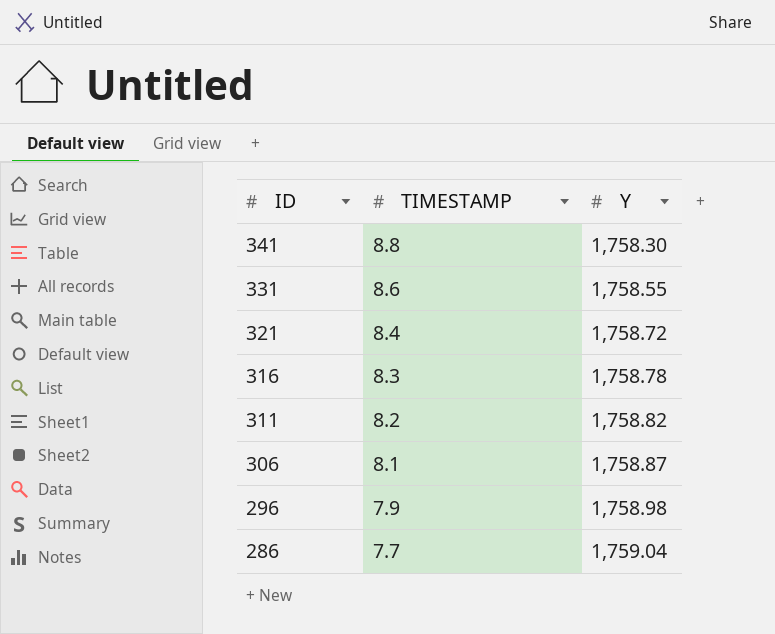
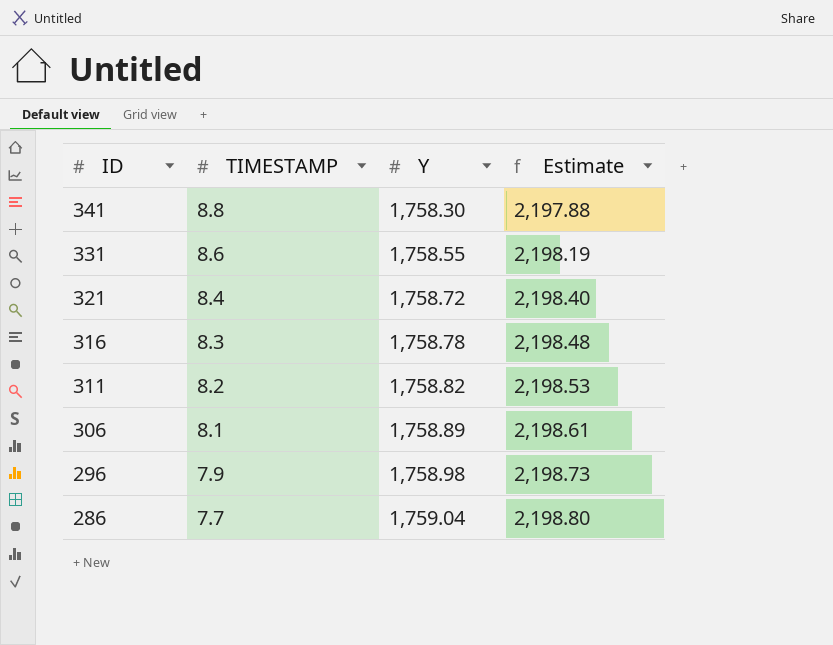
column Estimate | formula: none -> [Y] * 1.25
306 | Y: 1,758.87 -> 1,758.89

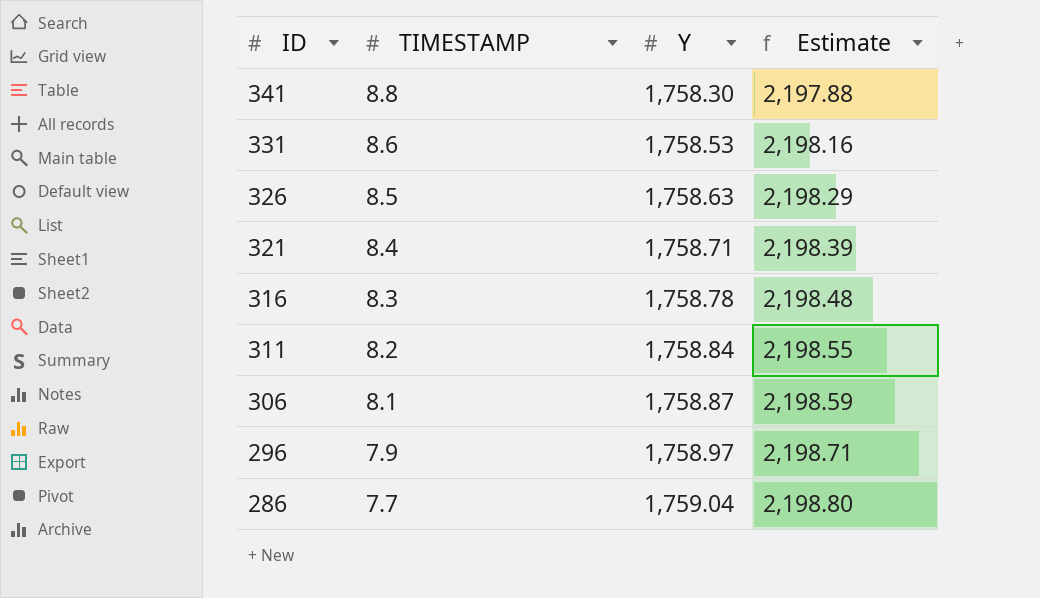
331 | Y: 1,758.55 -> 1,758.53
331 | Estimate: 2,198.19 -> 2,198.16
row 326: none -> 8.5 | 1,758.63 | 2,198.29
321 | Y: 1,758.72 -> 1,758.71
321 | Estimate: 2,198.40 -> 2,198.39
311 | Y: 1,758.82 -> 1,758.84
311 | Estimate: 2,198.53 -> 2,198.55
306 | Y: 1,758.89 -> 1,758.87
306 | Estimate: 2,198.61 -> 2,198.59
296 | Y: 1,758.98 -> 1,758.97
296 | Estimate: 2,198.73 -> 2,198.71

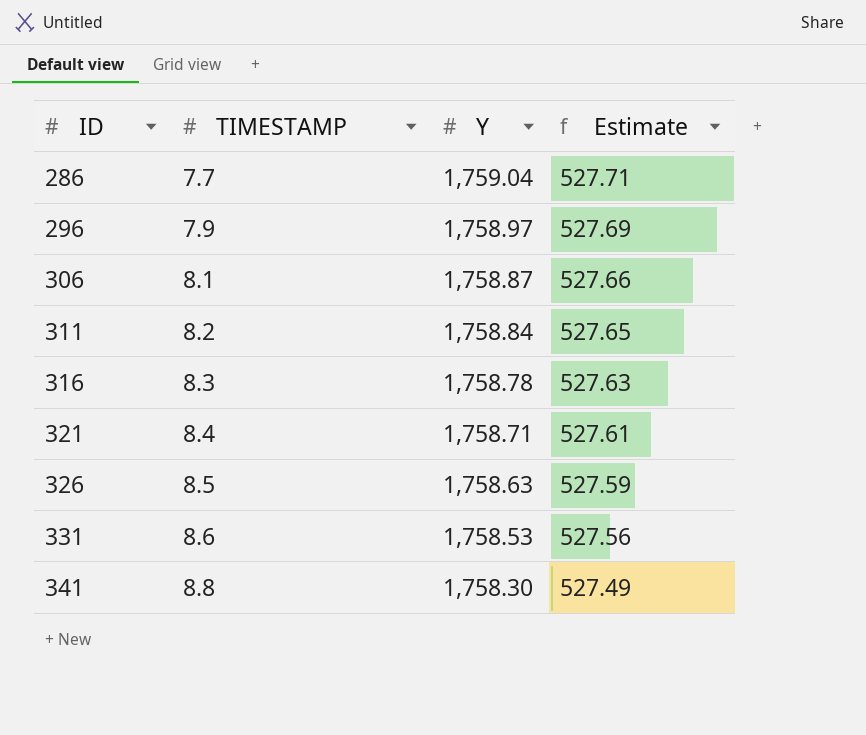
row order: ID descending -> ID ascending
column Estimate | formula: [Y] * 1.25 -> [Y] * 0.3

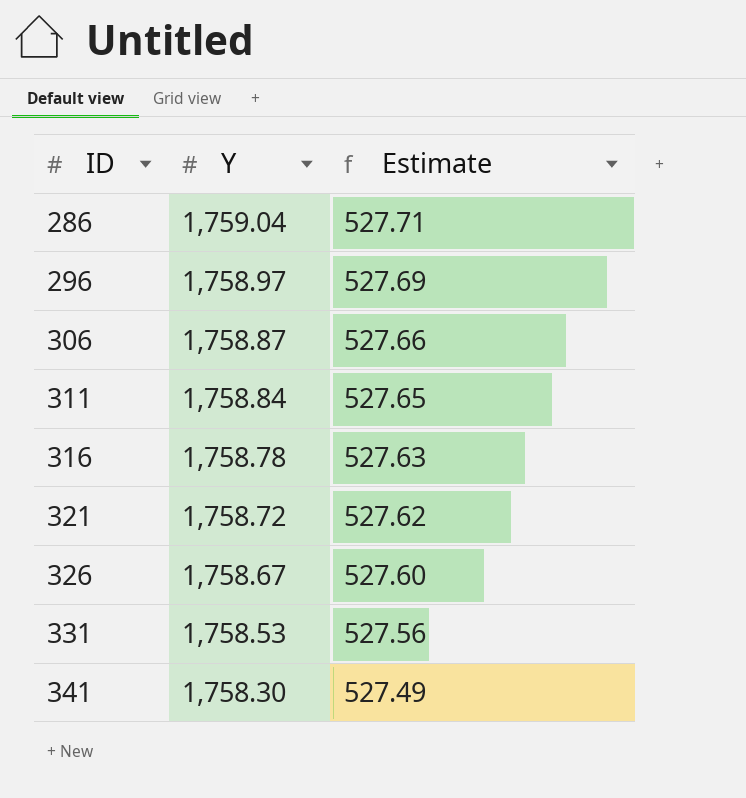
column TIMESTAMP | position: 2 -> none
321 | Y: 1,758.71 -> 1,758.72
321 | Estimate: 527.61 -> 527.62
326 | Y: 1,758.63 -> 1,758.67
326 | Estimate: 527.59 -> 527.60

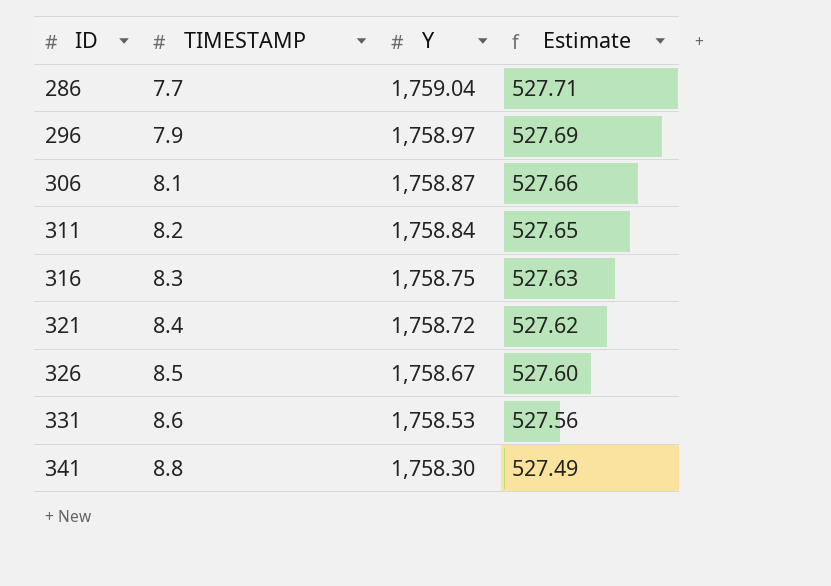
column TIMESTAMP | position: none -> 2
316 | Y: 1,758.78 -> 1,758.75

